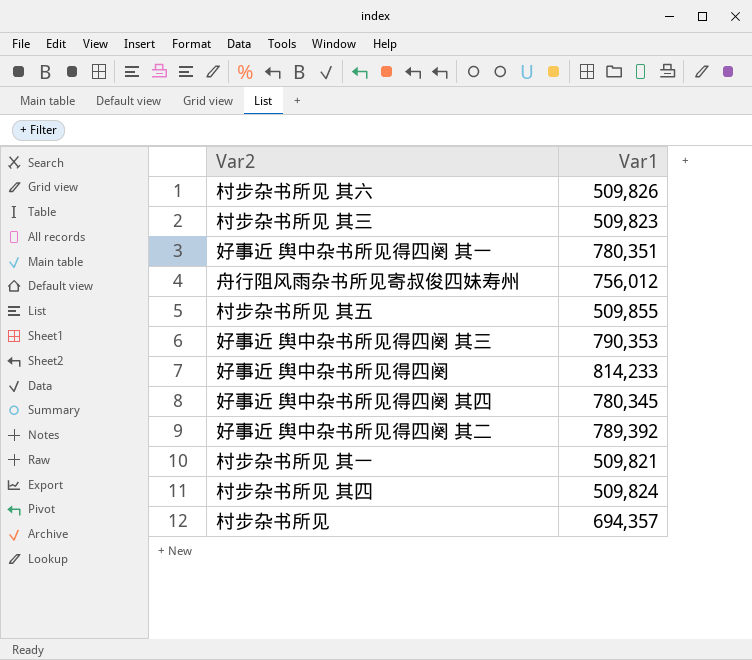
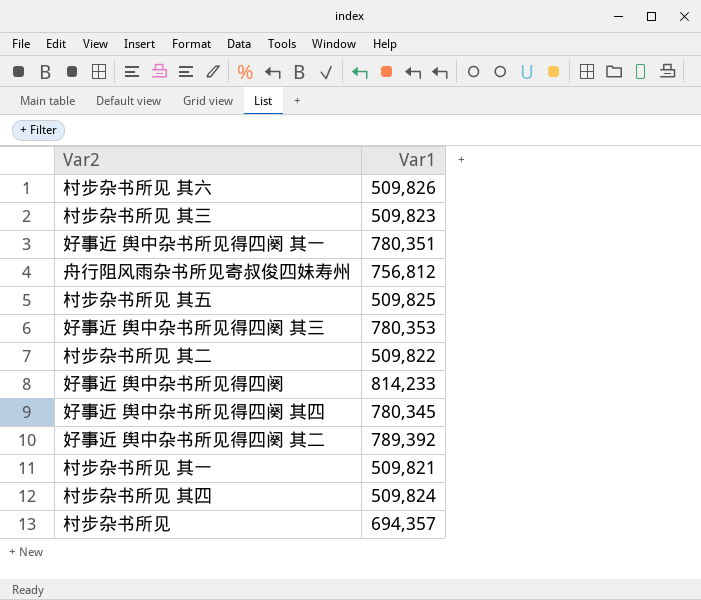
舟行阻风雨杂书所见寄叔俊四妹寿州 | Var1: 756,012 -> 756,812
村步杂书所见 其五 | Var1: 509,855 -> 509,825
好事近 舆中杂书所见得四阕 其三 | Var1: 790,353 -> 780,353
row 村步杂书所见 其二: none -> 509,822

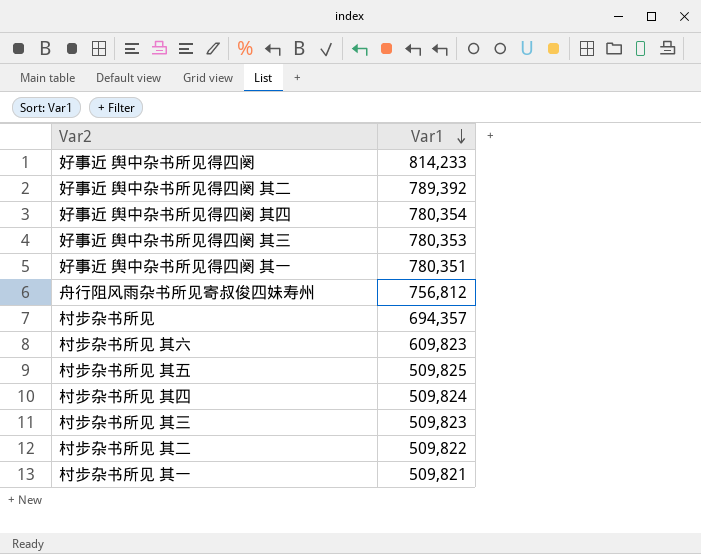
row order: none -> Var1 descending
好事近 舆中杂书所见得四阕 其四 | Var1: 780,345 -> 780,354
村步杂书所见 其六 | Var1: 509,826 -> 609,823

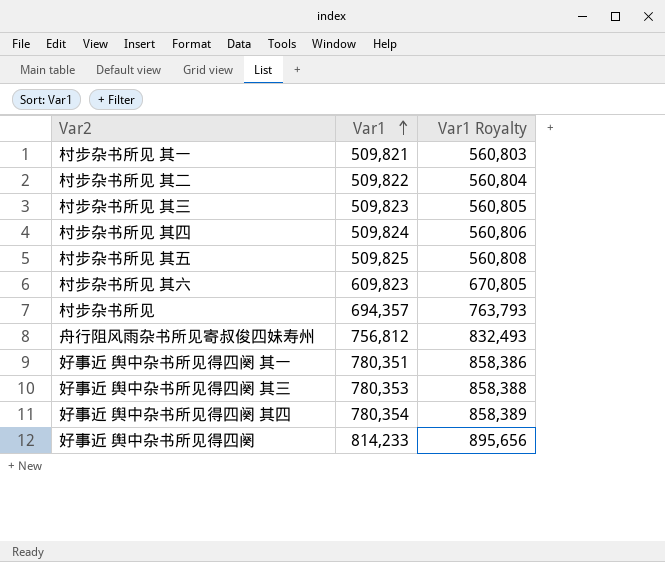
row order: Var1 descending -> Var1 ascending
column Var1 Royalty | formula: none -> [Var1] * 1.1
row 好事近 舆中杂书所见得四阕 其二: 789,392 -> none

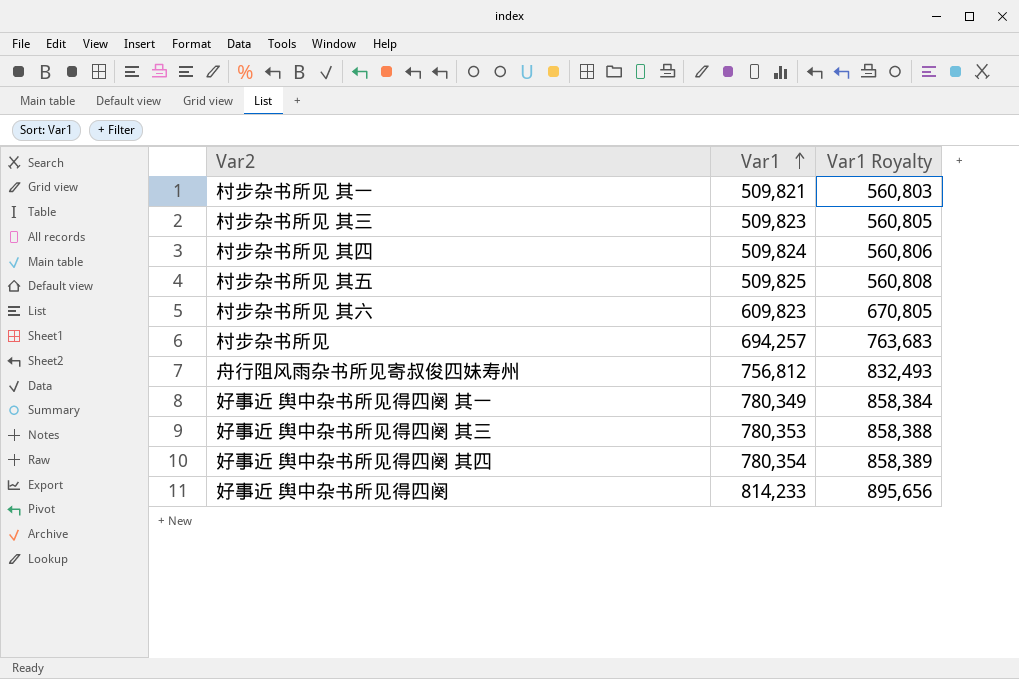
row 村步杂书所见 其二: 509,822 | 560,804 -> none
村步杂书所见 | Var1: 694,357 -> 694,257
村步杂书所见 | Var1 Royalty: 763,793 -> 763,683
好事近 舆中杂书所见得四阕 其一 | Var1: 780,351 -> 780,349
好事近 舆中杂书所见得四阕 其一 | Var1 Royalty: 858,386 -> 858,384

